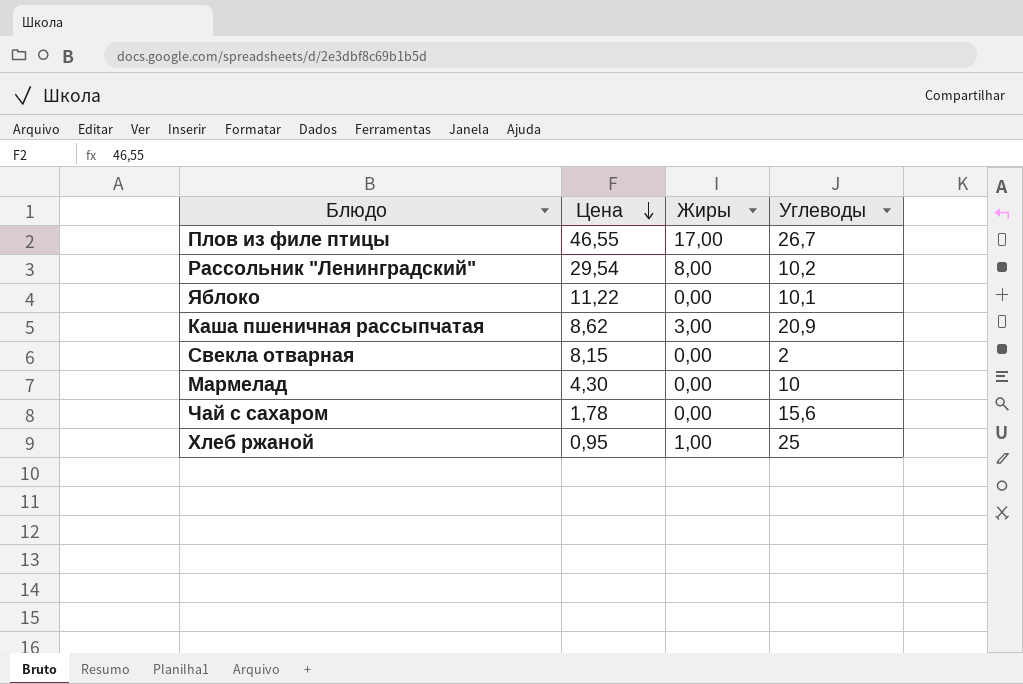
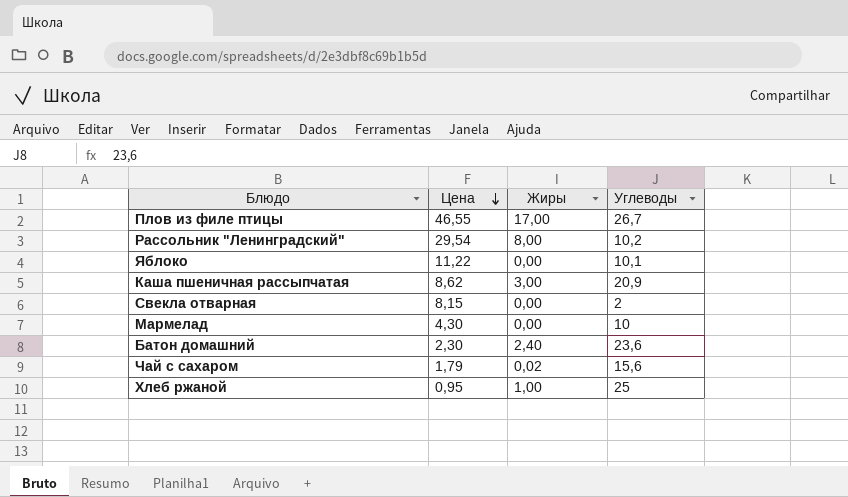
row Батон домашний: none -> 2,30 | 2,40 | 23,6
Чай с сахаром | Цена: 1,78 -> 1,79
Чай с сахаром | Жиры: 0,00 -> 0,02

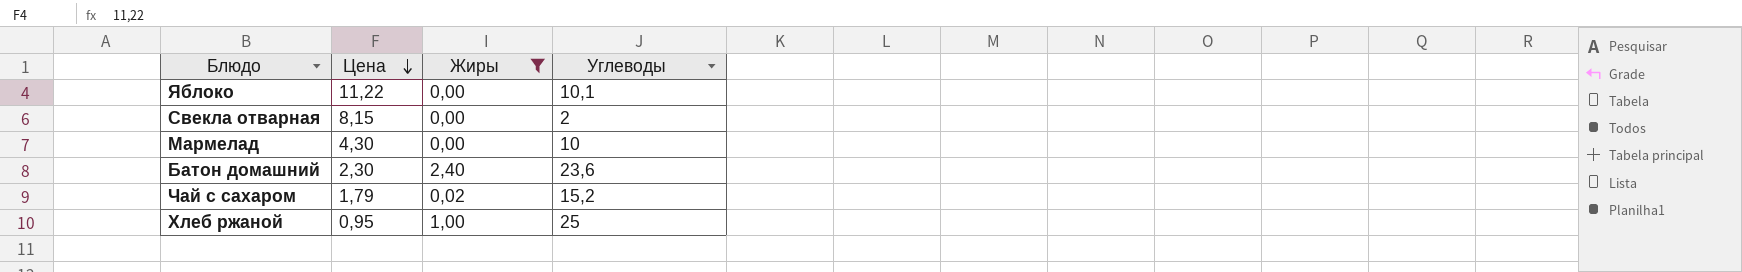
filter: none -> Жиры <= 2,40
Чай с сахаром | Углеводы: 15,6 -> 15,2

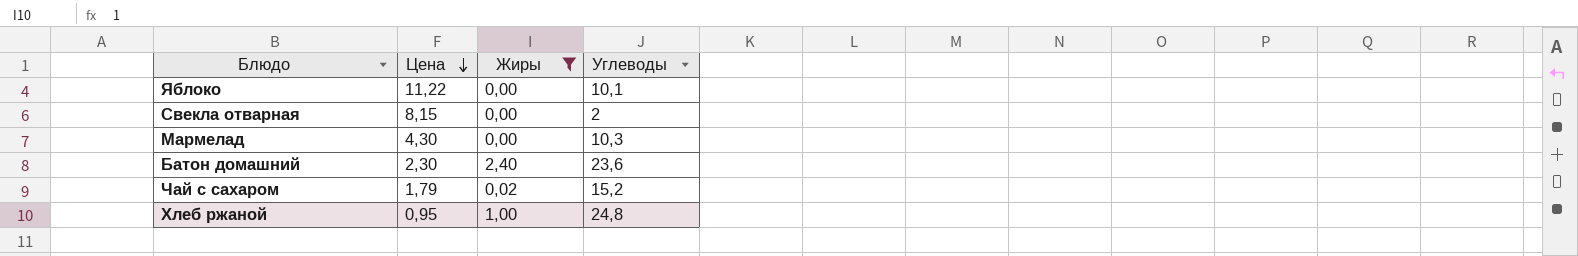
Мармелад | Углеводы: 10 -> 10,3
Хлеб ржаной | Углеводы: 25 -> 24,8

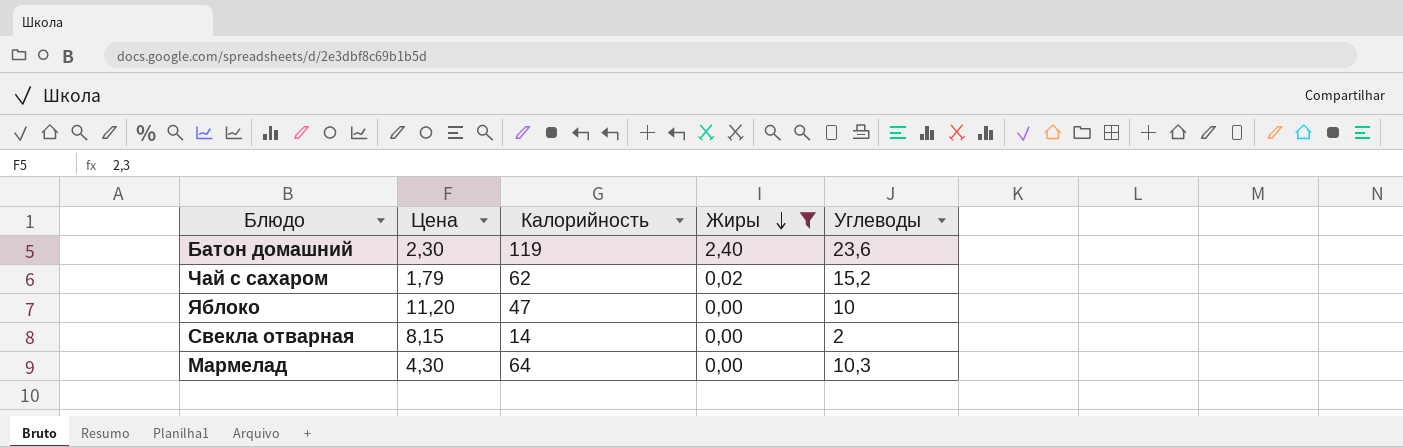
row order: Цена descending -> Жиры descending
column Калорийность | position: none -> 3
row Хлеб ржаной: 0,95 | 1,00 | 24,8 -> none
Яблоко | Цена: 11,22 -> 11,20
Яблоко | Углеводы: 10,1 -> 10

